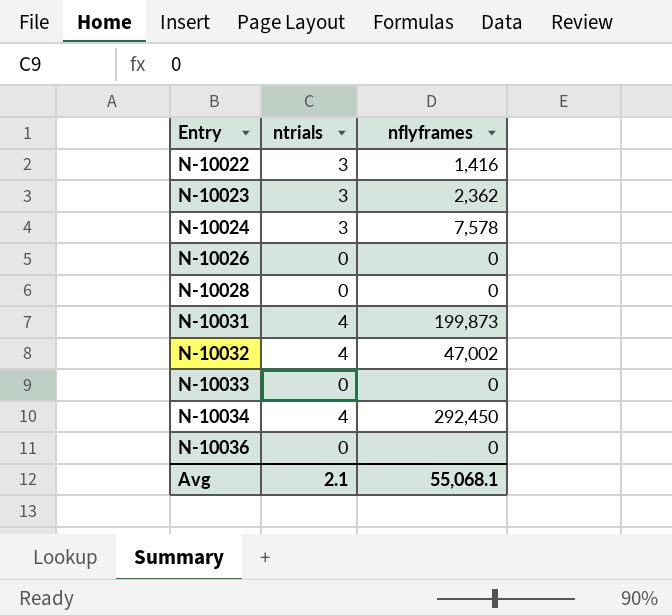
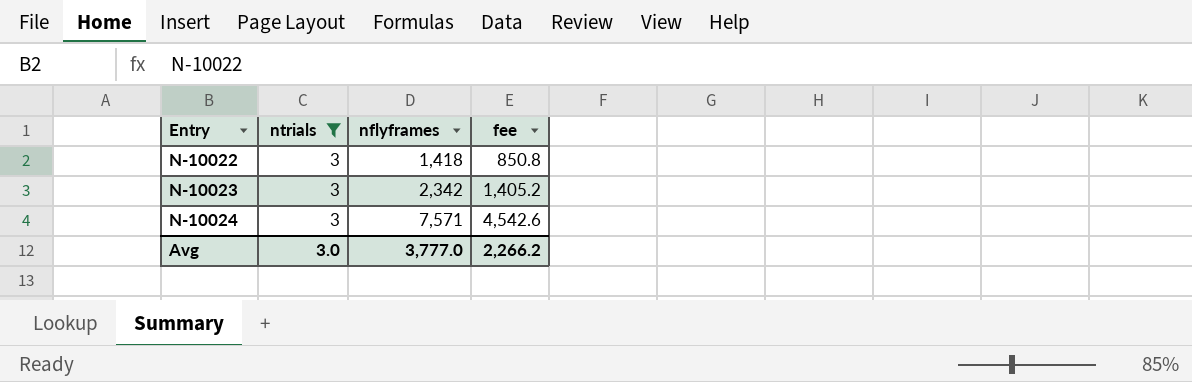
filter: none -> ntrials = 3
column fee | formula: none -> [nflyframes] * 0.6
N-10022 | nflyframes: 1,416 -> 1,418
N-10023 | nflyframes: 2,362 -> 2,342
N-10024 | nflyframes: 7,578 -> 7,571
Avg | ntrials: 2.1 -> 3.0
Avg | nflyframes: 55,068.1 -> 3,777.0

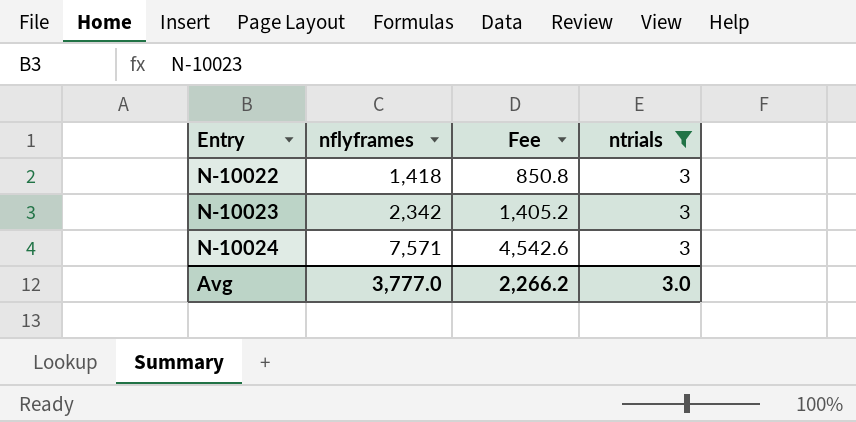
column name: fee -> Fee
column ntrials | position: 2 -> 4

